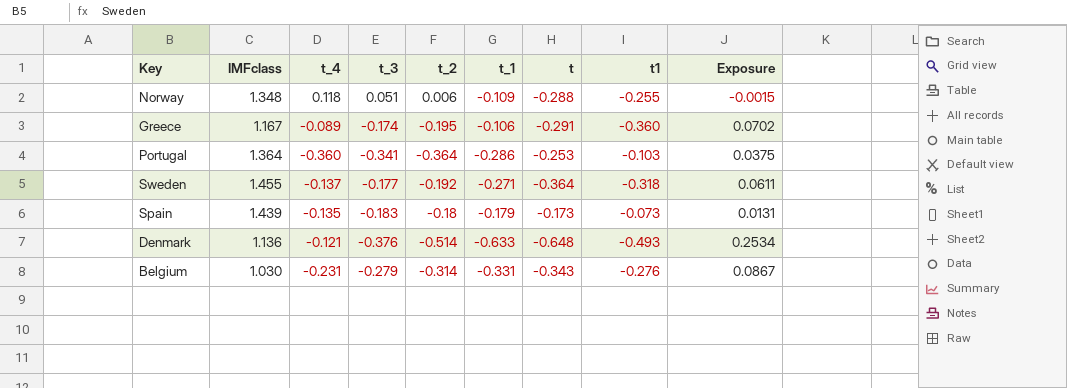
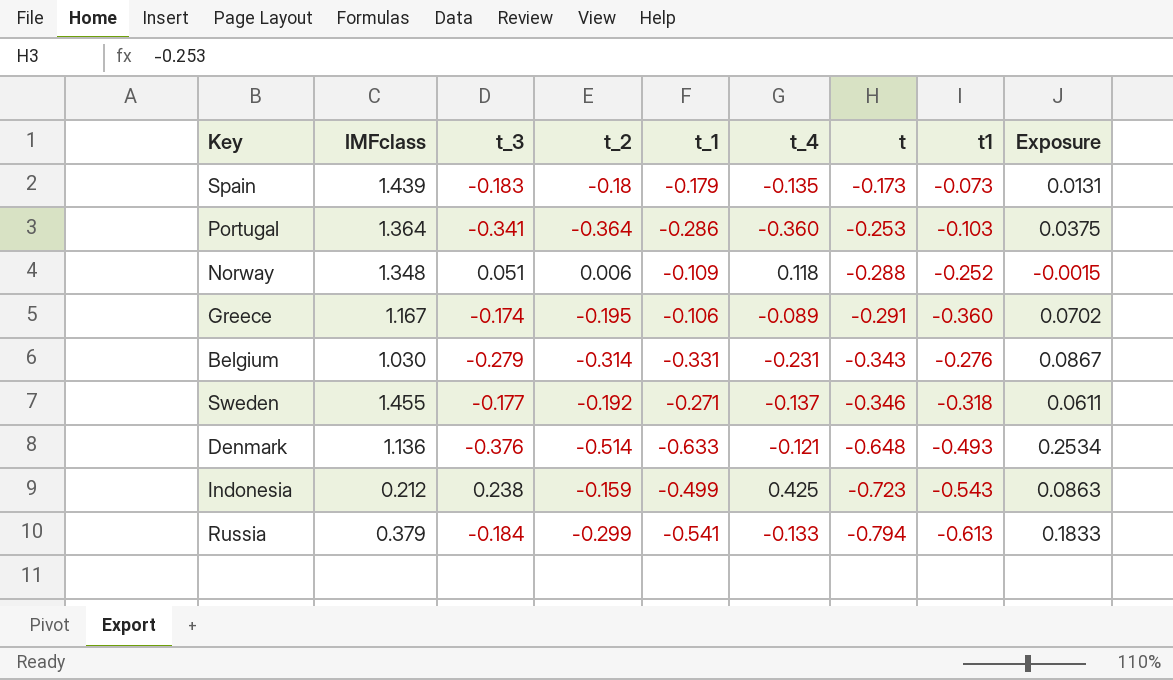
row order: none -> t descending
column t_4 | position: 3 -> 6
Norway | t1: -0.255 -> -0.252
Sweden | t: -0.364 -> -0.346
row Indonesia: none -> 0.212 | 0.238 | -0.159 | -0.499 | 0.425 | -0.723 | -0.543 | 0.0863
row Russia: none -> 0.379 | -0.184 | -0.299 | -0.541 | -0.133 | -0.794 | -0.613 | 0.1833

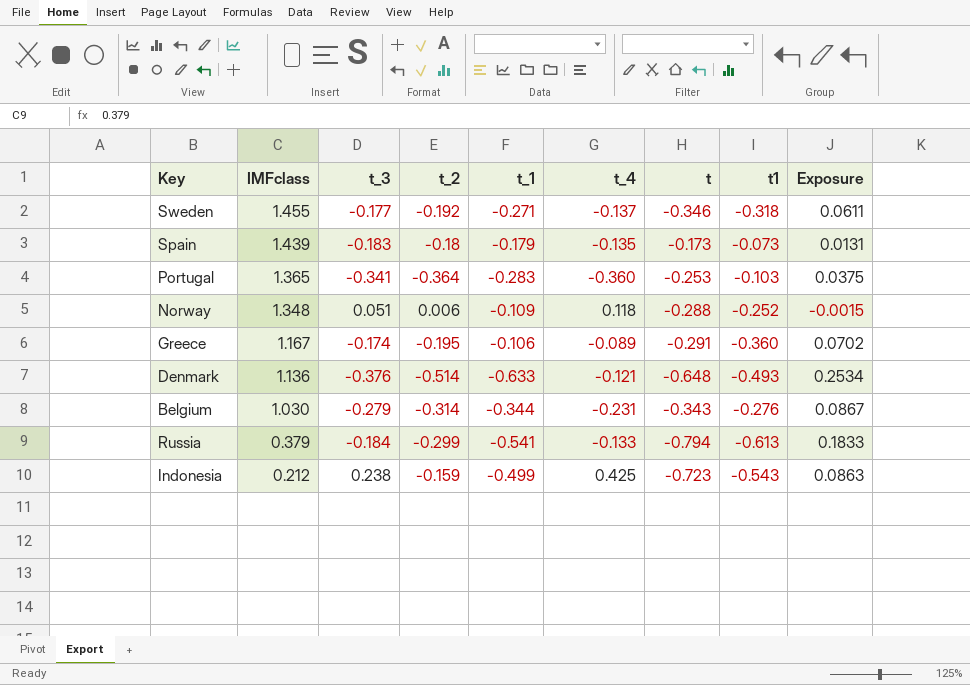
row order: t descending -> IMFclass descending
Portugal | IMFclass: 1.364 -> 1.365
Portugal | t_1: -0.286 -> -0.283
Belgium | t_1: -0.331 -> -0.344

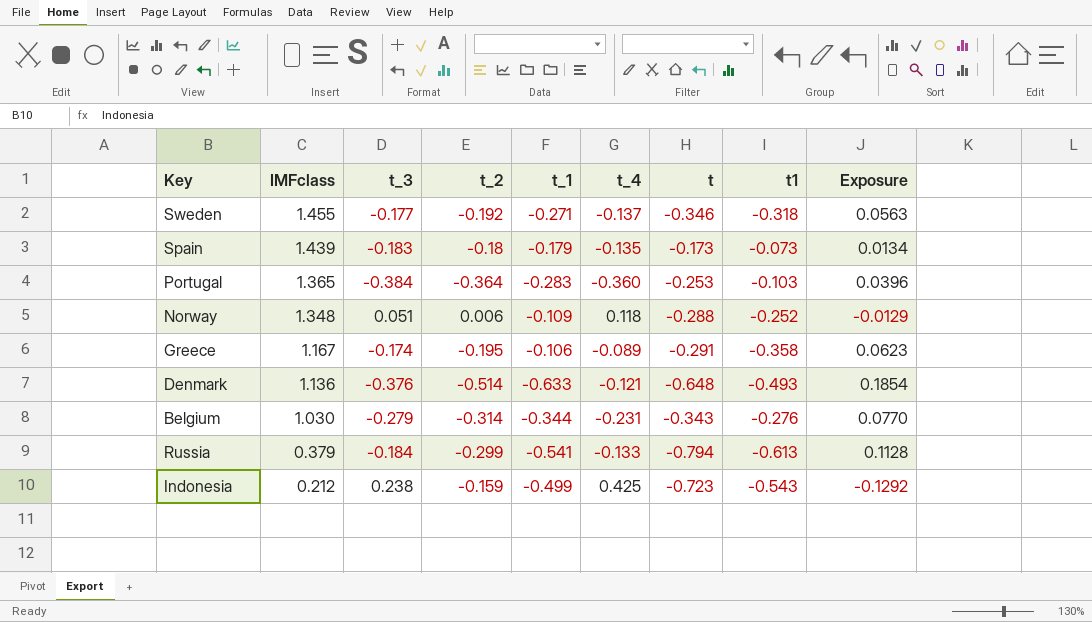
column Exposure | formula: [t_2] * [t1] -> [t_3] * [t1]
Portugal | t_3: -0.341 -> -0.384
Greece | t1: -0.360 -> -0.358

